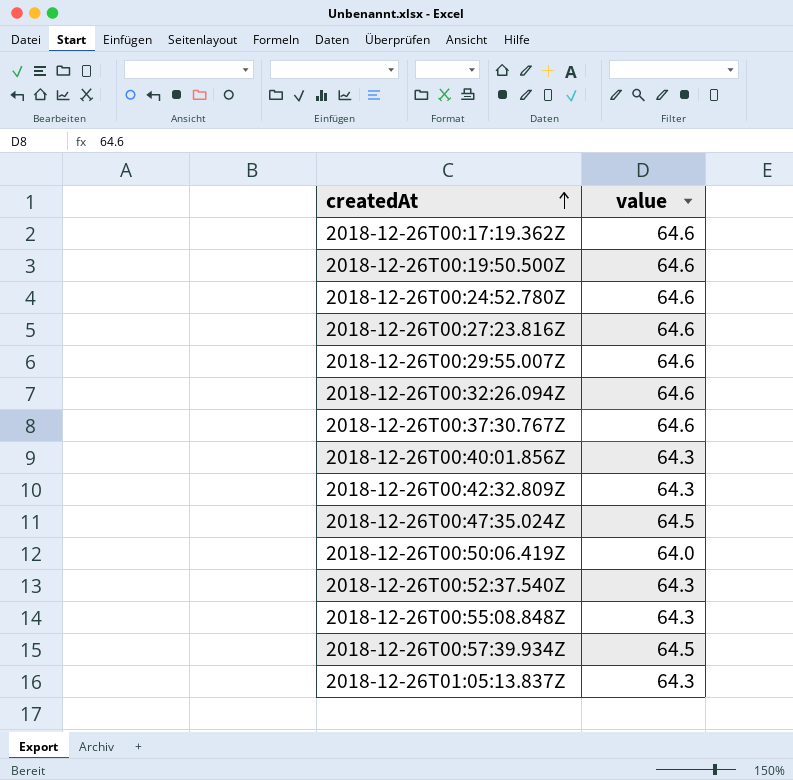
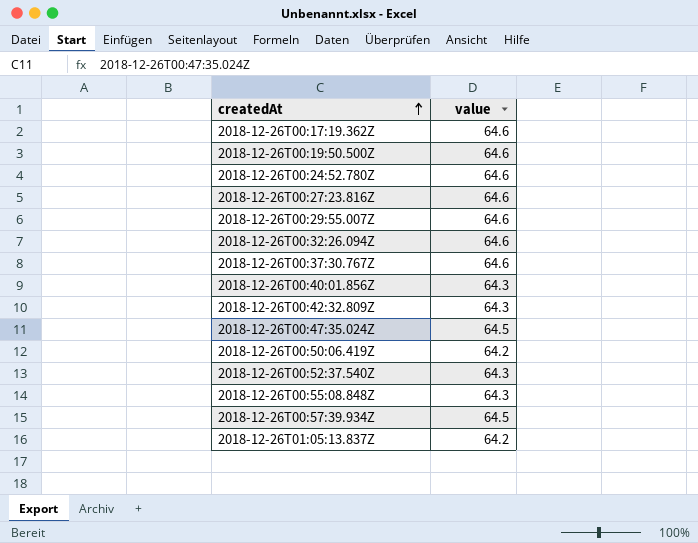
2018-12-26T00:50:06.419Z | value: 64.0 -> 64.2
2018-12-26T01:05:13.837Z | value: 64.3 -> 64.2

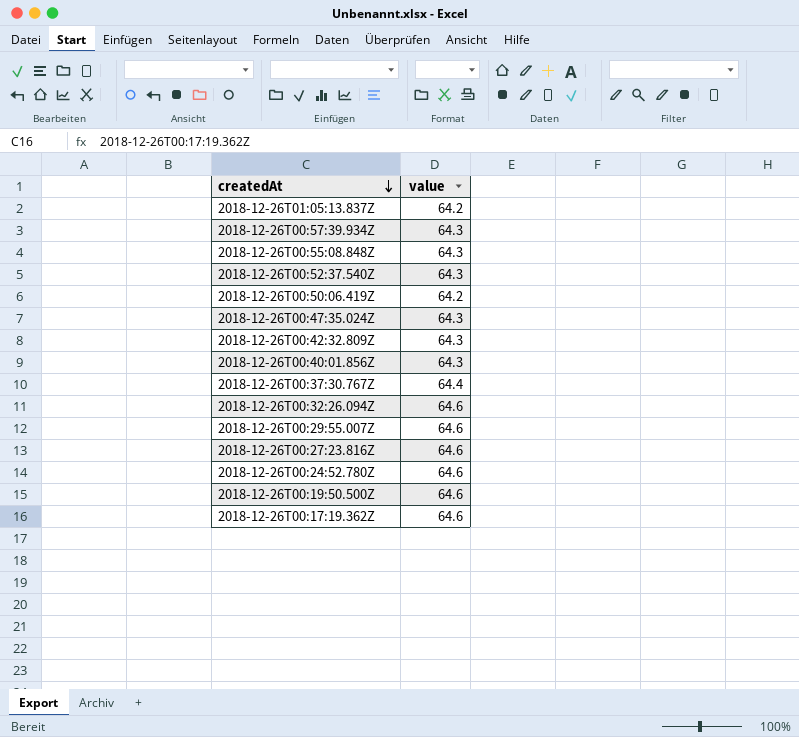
row order: createdAt ascending -> createdAt descending
2018-12-26T00:57:39.934Z | value: 64.5 -> 64.3
2018-12-26T00:47:35.024Z | value: 64.5 -> 64.3
2018-12-26T00:37:30.767Z | value: 64.6 -> 64.4

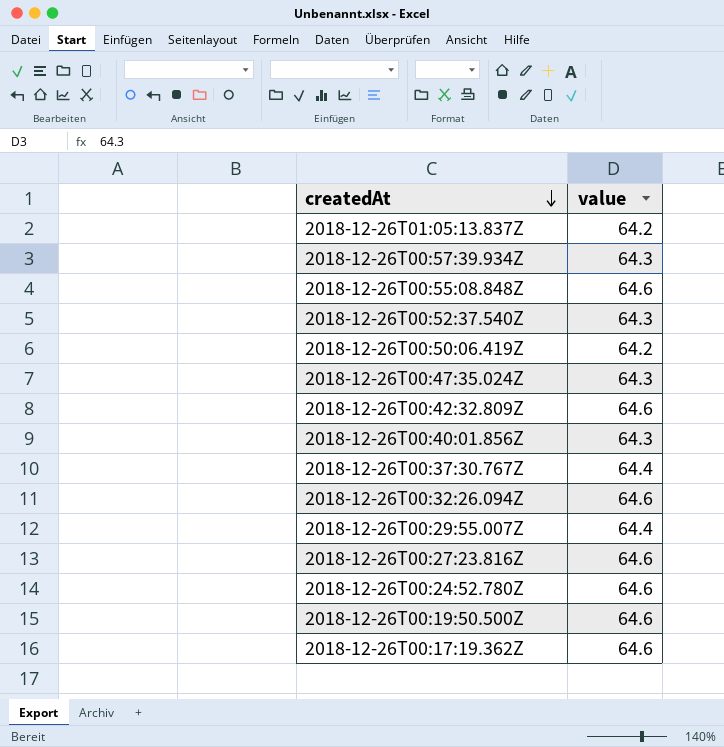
2018-12-26T00:55:08.848Z | value: 64.3 -> 64.6
2018-12-26T00:42:32.809Z | value: 64.3 -> 64.6
2018-12-26T00:29:55.007Z | value: 64.6 -> 64.4

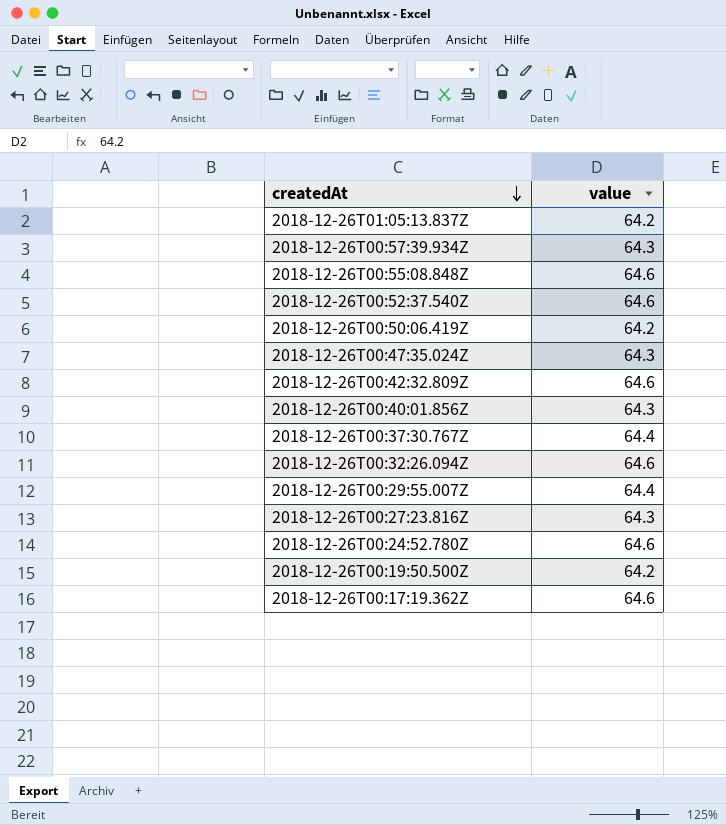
2018-12-26T00:52:37.540Z | value: 64.3 -> 64.6
2018-12-26T00:27:23.816Z | value: 64.6 -> 64.3
2018-12-26T00:19:50.500Z | value: 64.6 -> 64.2

